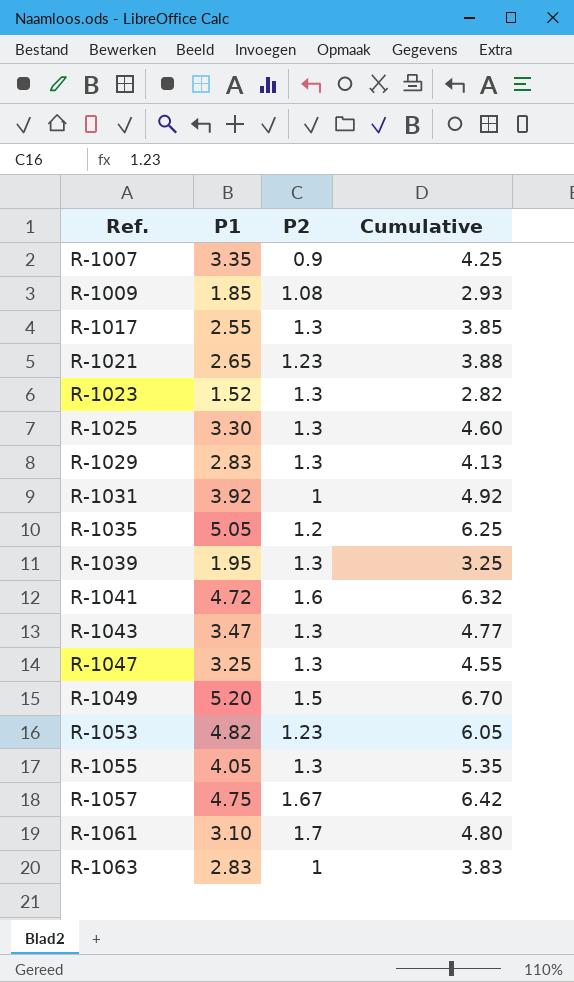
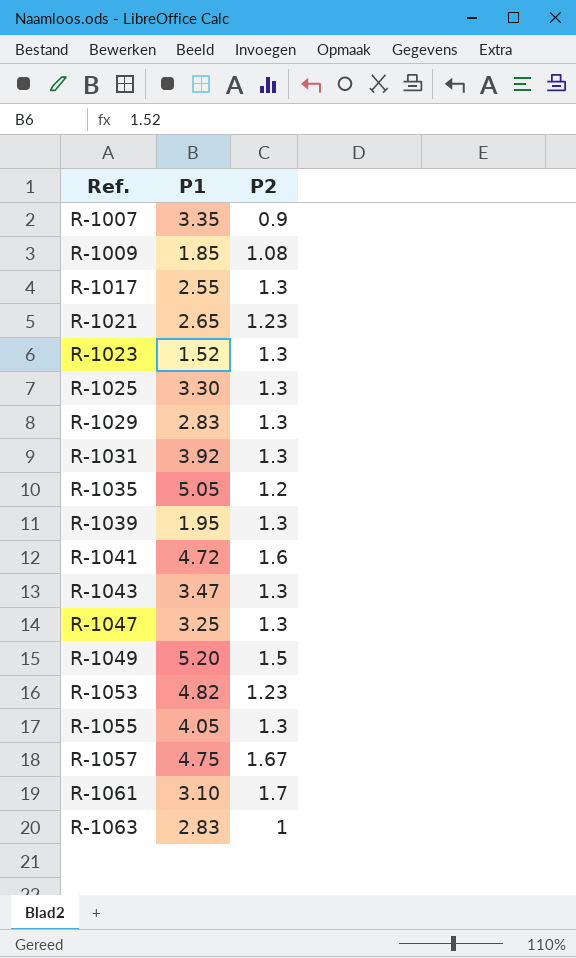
column Cumulative | formula: [P1] + [P2] -> none
R-1031 | P2: 1 -> 1.3

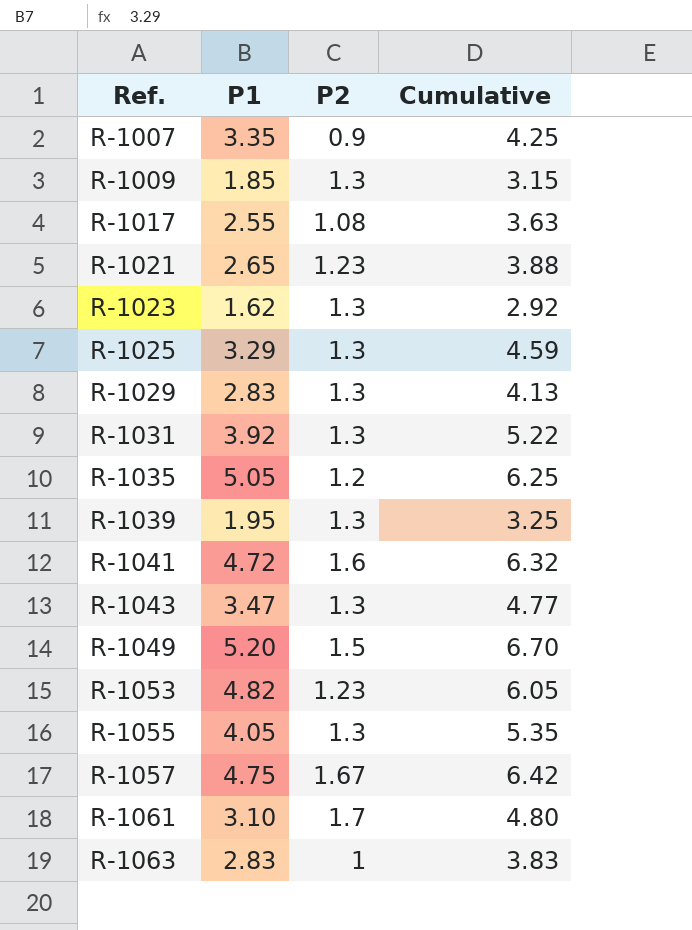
column Cumulative | formula: none -> [P1] + [P2]
row R-1047: 3.25 | 1.3 -> none
R-1009 | P2: 1.08 -> 1.3
R-1017 | P2: 1.3 -> 1.08
R-1023 | P1: 1.52 -> 1.62
R-1025 | P1: 3.30 -> 3.29

